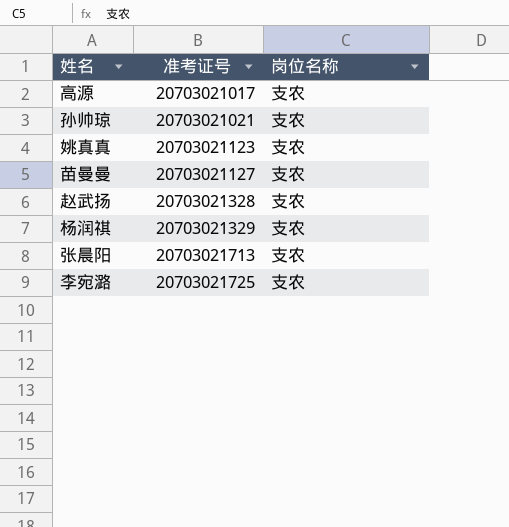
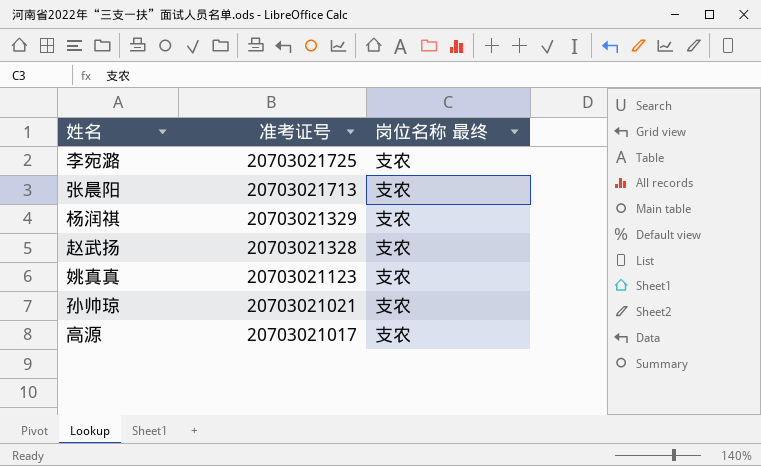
row order: 准考证号 ascending -> 准考证号 descending
column name: 岗位名称 -> 岗位名称 最终
row 苗曼曼: 20703021127 | 支农 -> none

